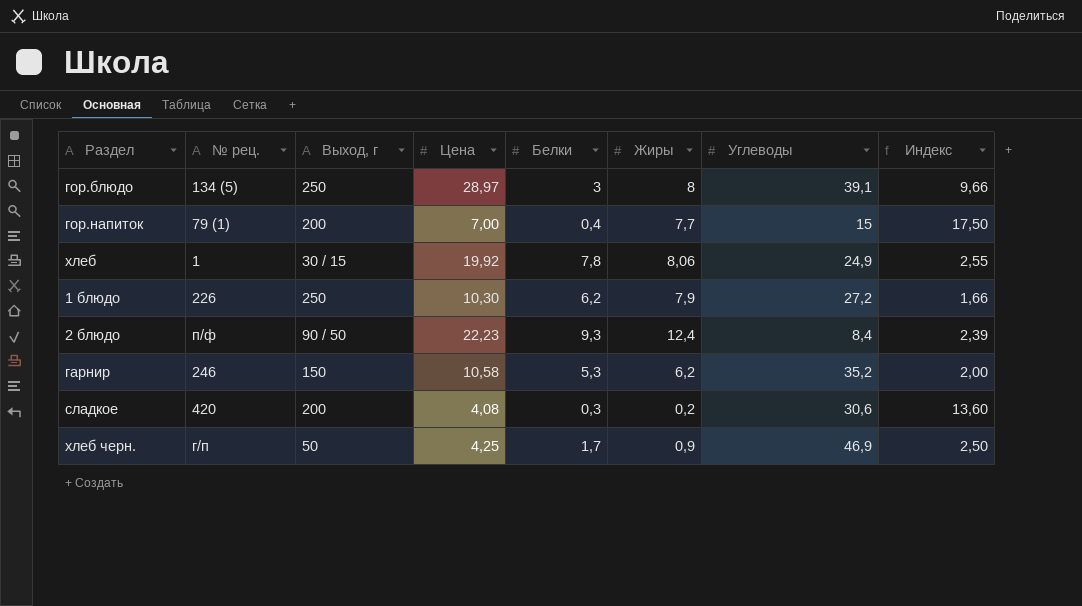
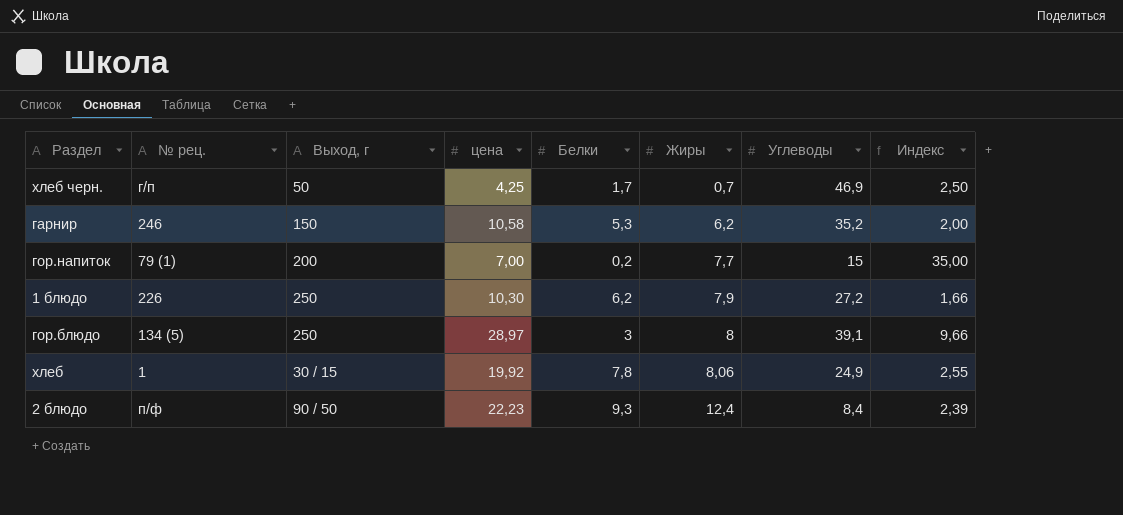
row order: none -> Жиры ascending
column name: Цена -> цена
row сладкое: 420 | 200 | 4,08 | 0,3 | 0,2 | 30,6 | 13,60 -> none
хлеб черн. | Жиры: 0,9 -> 0,7
гор.напиток | Белки: 0,4 -> 0,2
гор.напиток | Индекс: 17,50 -> 35,00

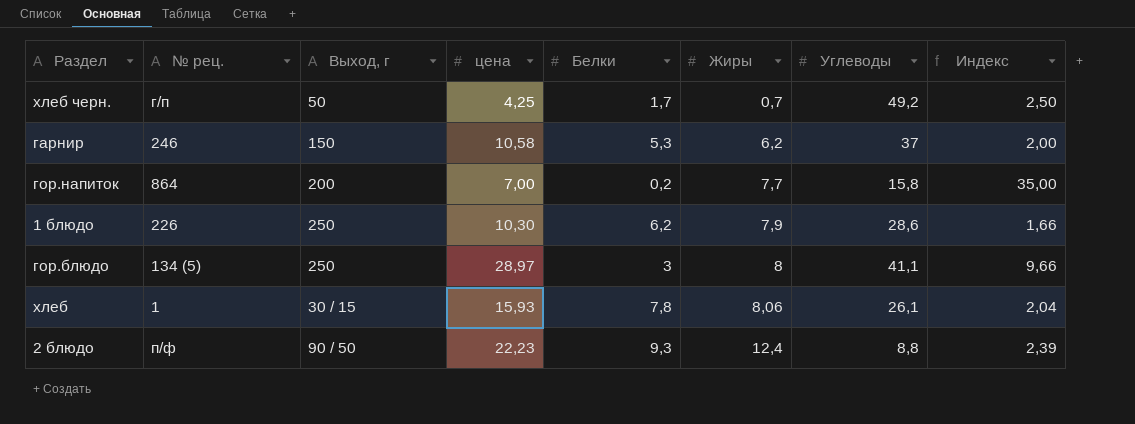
хлеб черн. | Углеводы: 46,9 -> 49,2
гарнир | Углеводы: 35,2 -> 37
гор.напиток | № рец.: 79 (1) -> 864
гор.напиток | Углеводы: 15 -> 15,8
1 блюдо | Углеводы: 27,2 -> 28,6
гор.блюдо | Углеводы: 39,1 -> 41,1
хлеб | цена: 19,92 -> 15,93
хлеб | Углеводы: 24,9 -> 26,1
хлеб | Индекс: 2,55 -> 2,04
2 блюдо | Углеводы: 8,4 -> 8,8

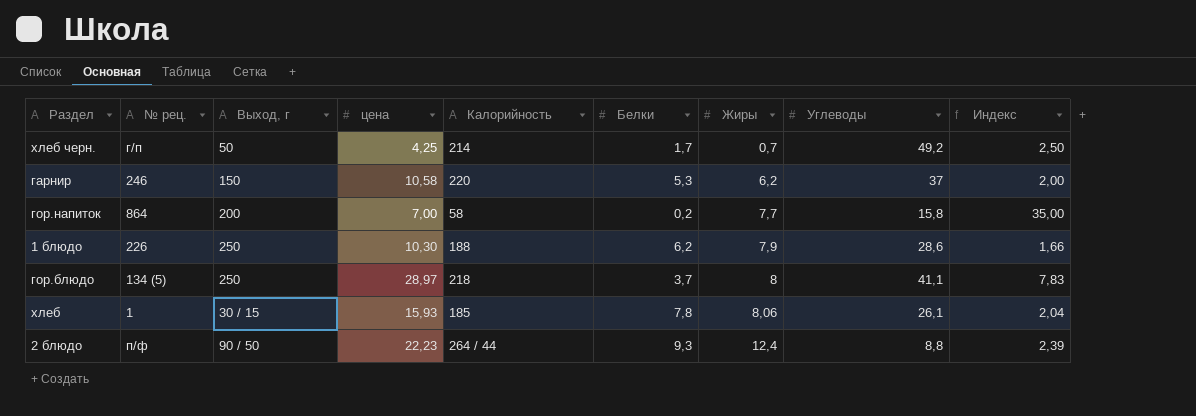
column Калорийность | position: none -> 5
гор.блюдо | Белки: 3 -> 3,7
гор.блюдо | Индекс: 9,66 -> 7,83

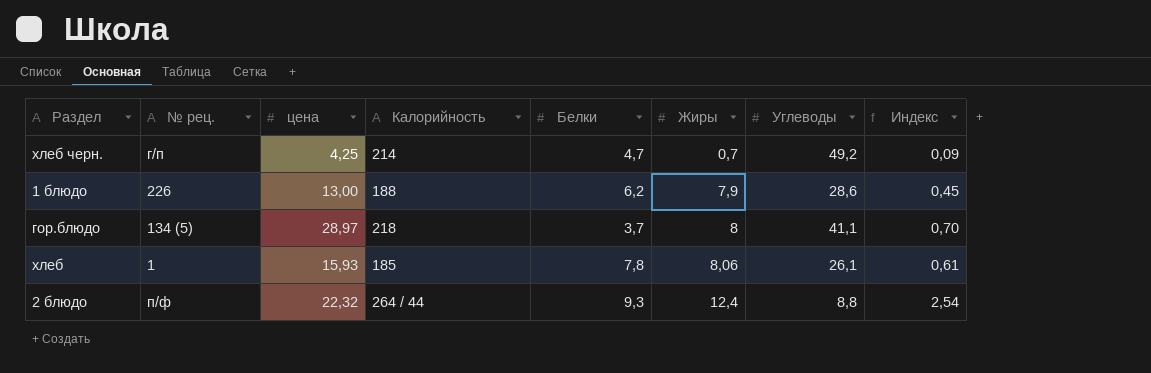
column Выход, г | position: 3 -> none
column Индекс | formula: [цена] / [Белки] -> [цена] / [Углеводы]
row гарнир: 246 | 150 | 10,58 | 220 | 5,3 | 6,2 | 37 | 2,00 -> none
row гор.напиток: 864 | 200 | 7,00 | 58 | 0,2 | 7,7 | 15,8 | 35,00 -> none
хлеб черн. | Белки: 1,7 -> 4,7
1 блюдо | цена: 10,30 -> 13,00
2 блюдо | цена: 22,23 -> 22,32

